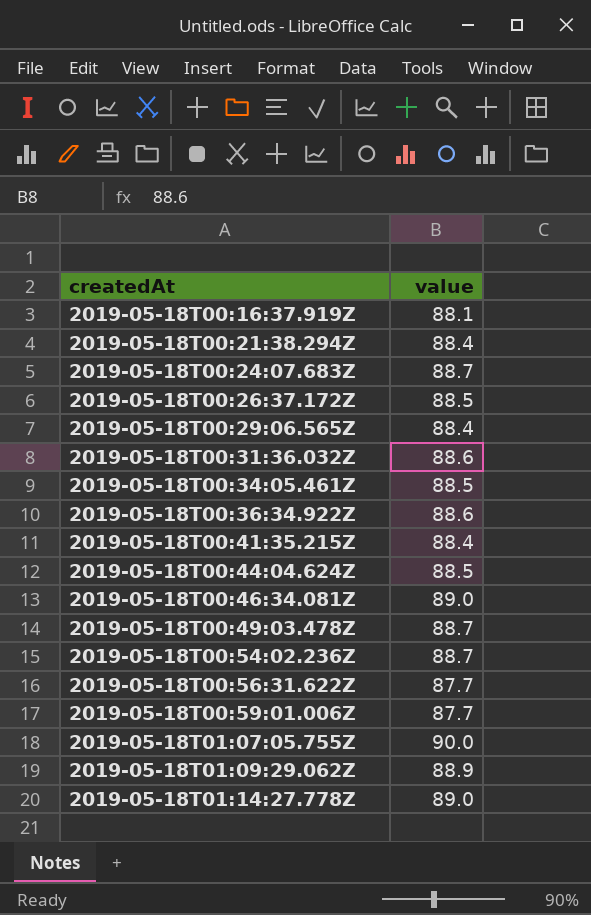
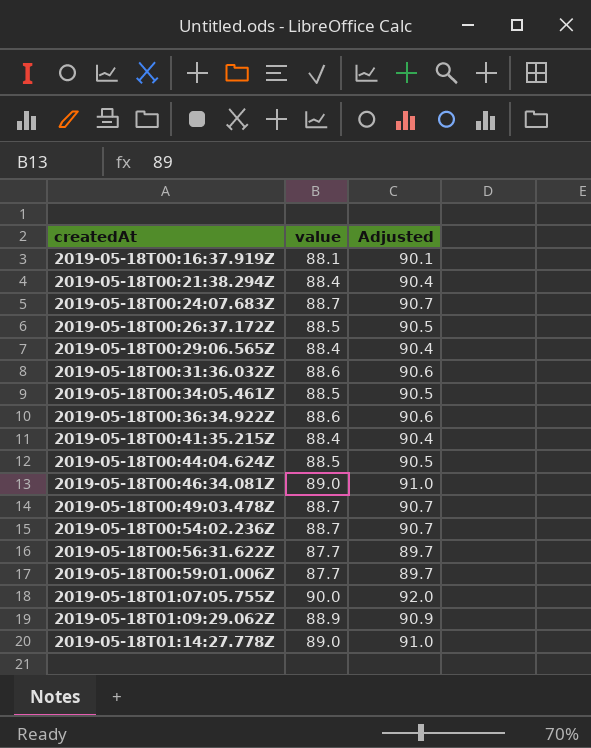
column Adjusted | formula: none -> [value] + 2

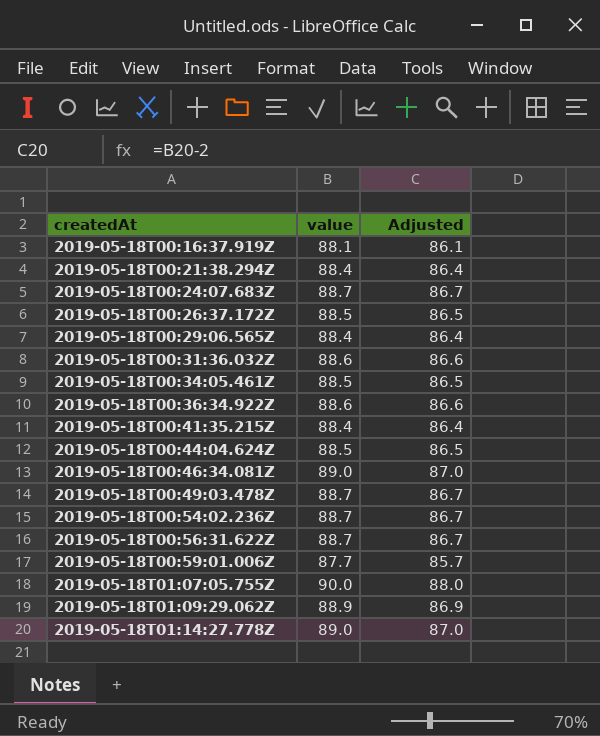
column Adjusted | formula: [value] + 2 -> [value] - 2
2019-05-18T00:56:31.622Z | value: 87.7 -> 88.7

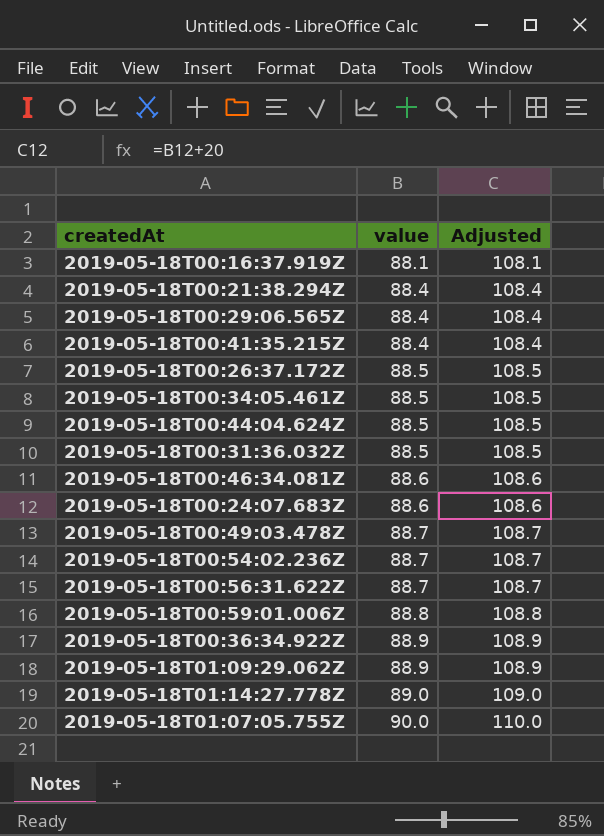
row order: createdAt ascending -> value ascending
column Adjusted | formula: [value] - 2 -> [value] + 20
2019-05-18T00:31:36.032Z | value: 88.6 -> 88.5
2019-05-18T00:46:34.081Z | value: 89.0 -> 88.6
2019-05-18T00:24:07.683Z | value: 88.7 -> 88.6
2019-05-18T00:59:01.006Z | value: 87.7 -> 88.8
2019-05-18T00:36:34.922Z | value: 88.6 -> 88.9

